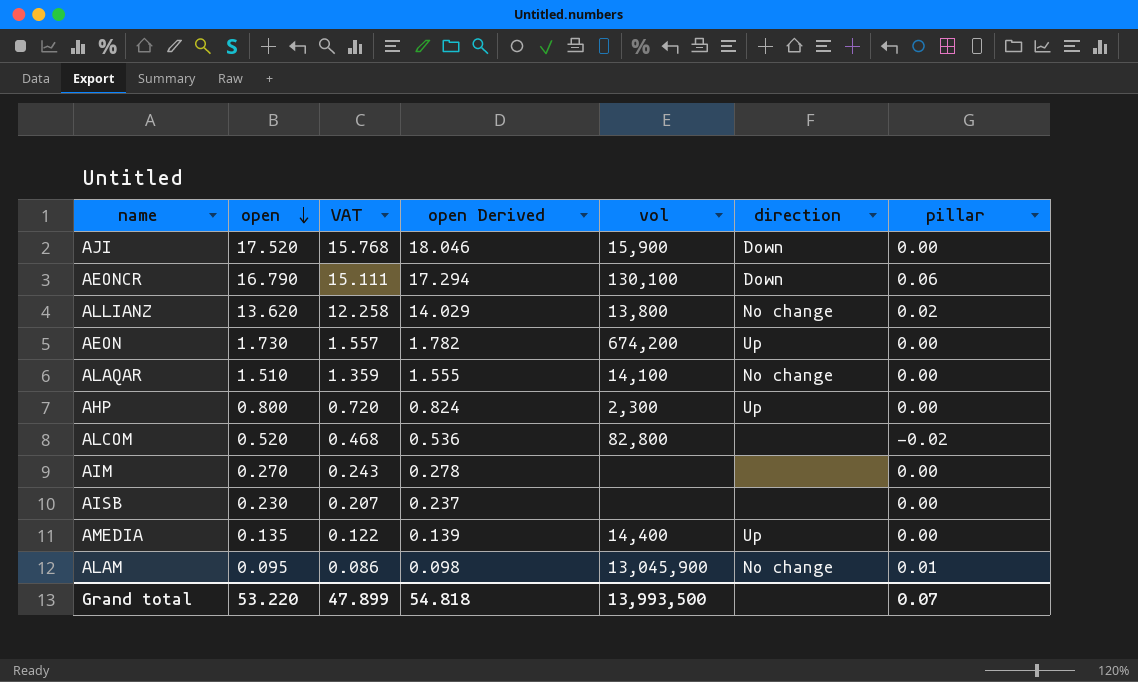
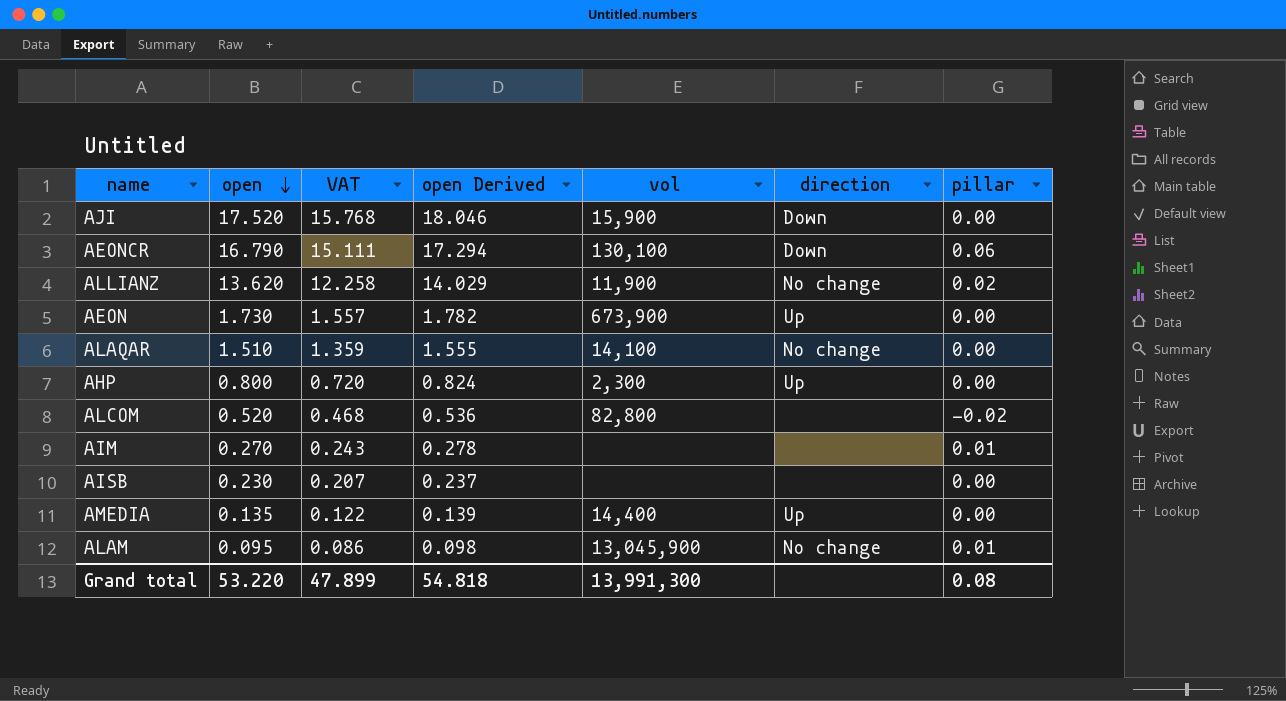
ALLIANZ | vol: 13,800 -> 11,900
AEON | vol: 674,200 -> 673,900
AIM | pillar: 0.00 -> 0.01
Grand total | vol: 13,993,500 -> 13,991,300
Grand total | pillar: 0.07 -> 0.08

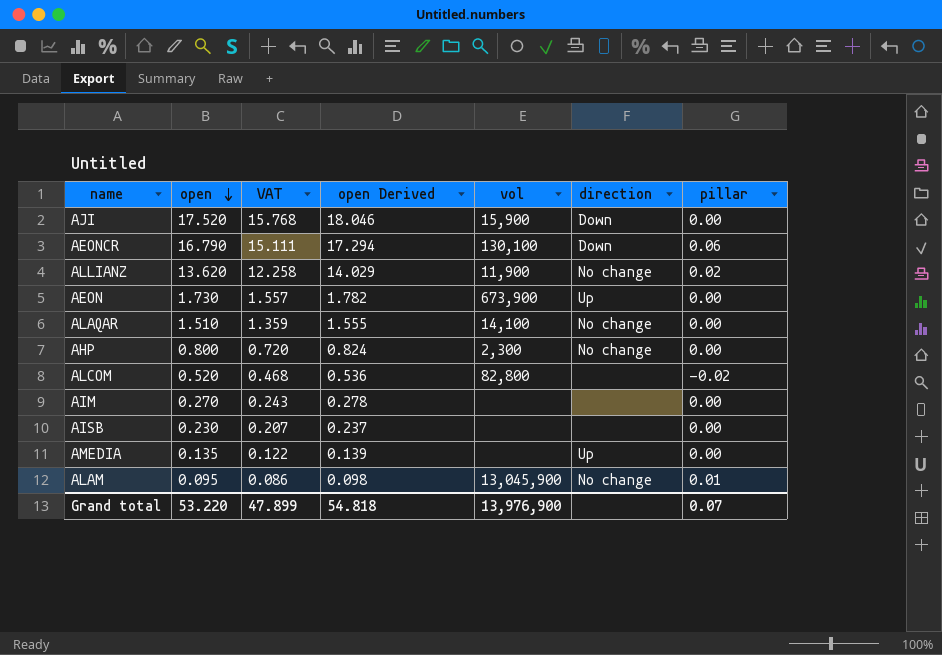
AHP | direction: Up -> No change
AIM | pillar: 0.01 -> 0.00
AMEDIA | vol: 14,400 -> none
Grand total | vol: 13,991,300 -> 13,976,900
Grand total | pillar: 0.08 -> 0.07

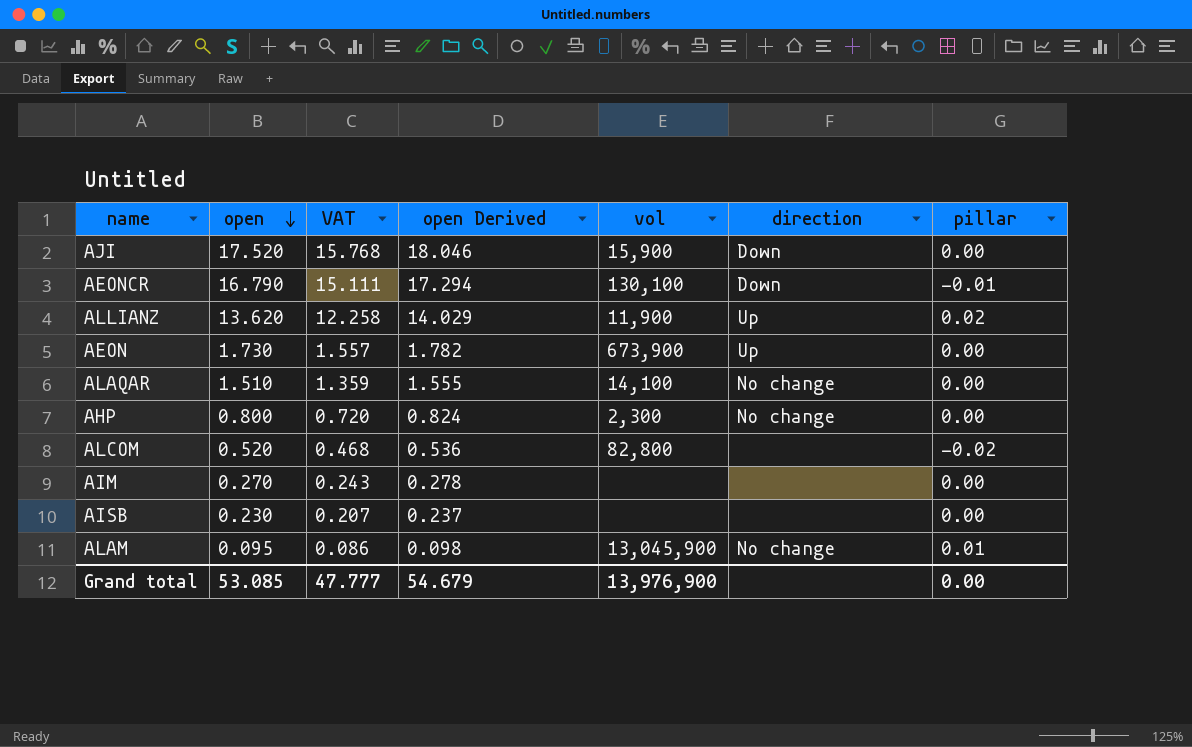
row AMEDIA: 0.135 | 0.122 | 0.139 | none | Up | 0.00 -> none
AEONCR | pillar: 0.06 -> -0.01
ALLIANZ | direction: No change -> Up
Grand total | open: 53.220 -> 53.085
Grand total | VAT: 47.899 -> 47.777
Grand total | open Derived: 54.818 -> 54.679
Grand total | pillar: 0.07 -> 0.00

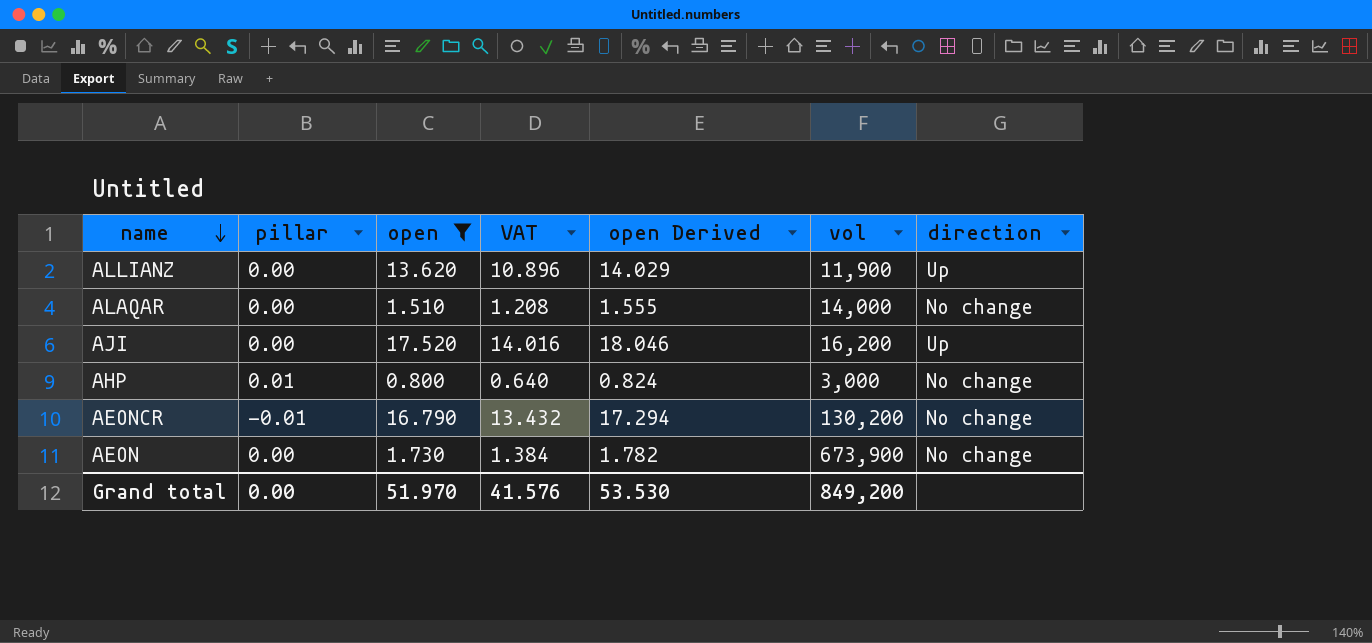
filter: none -> open >= 0.800
row order: open descending -> name descending
column pillar | position: 7 -> 2
column VAT | formula: [open] * 0.9 -> [open] * 0.8
ALLIANZ | pillar: 0.02 -> 0.00
ALAQAR | vol: 14,100 -> 14,000
AJI | vol: 15,900 -> 16,200
AJI | direction: Down -> Up
AHP | pillar: 0.00 -> 0.01
AHP | vol: 2,300 -> 3,000
AEONCR | vol: 130,100 -> 130,200
AEONCR | direction: Down -> No change
AEON | direction: Up -> No change
Grand total | open: 53.085 -> 51.970
Grand total | VAT: 47.777 -> 41.576
Grand total | open Derived: 54.679 -> 53.530
Grand total | vol: 13,976,900 -> 849,200

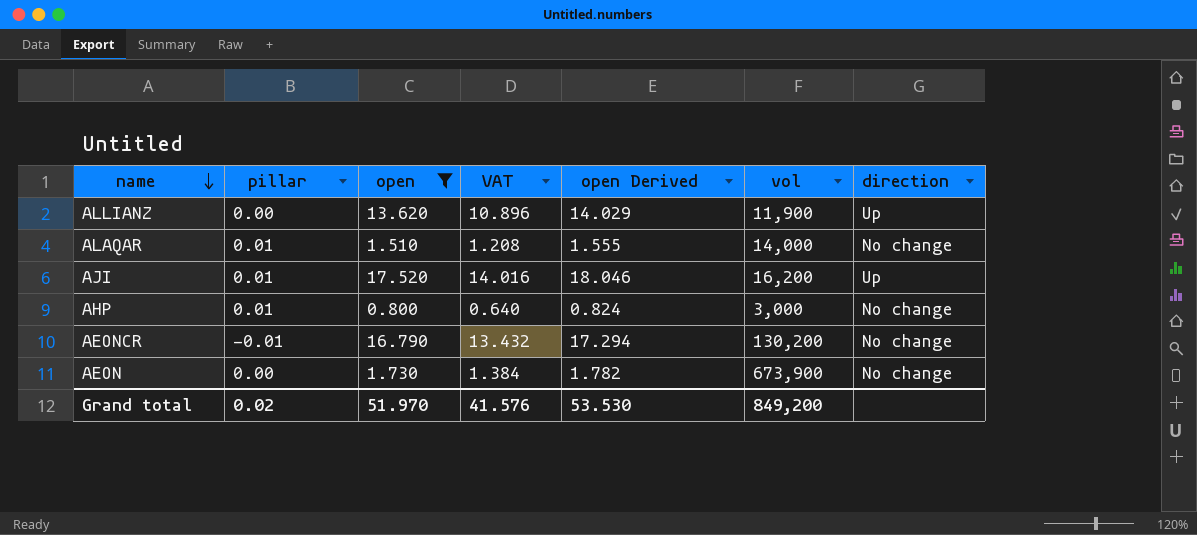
ALAQAR | pillar: 0.00 -> 0.01
AJI | pillar: 0.00 -> 0.01
Grand total | pillar: 0.00 -> 0.02

